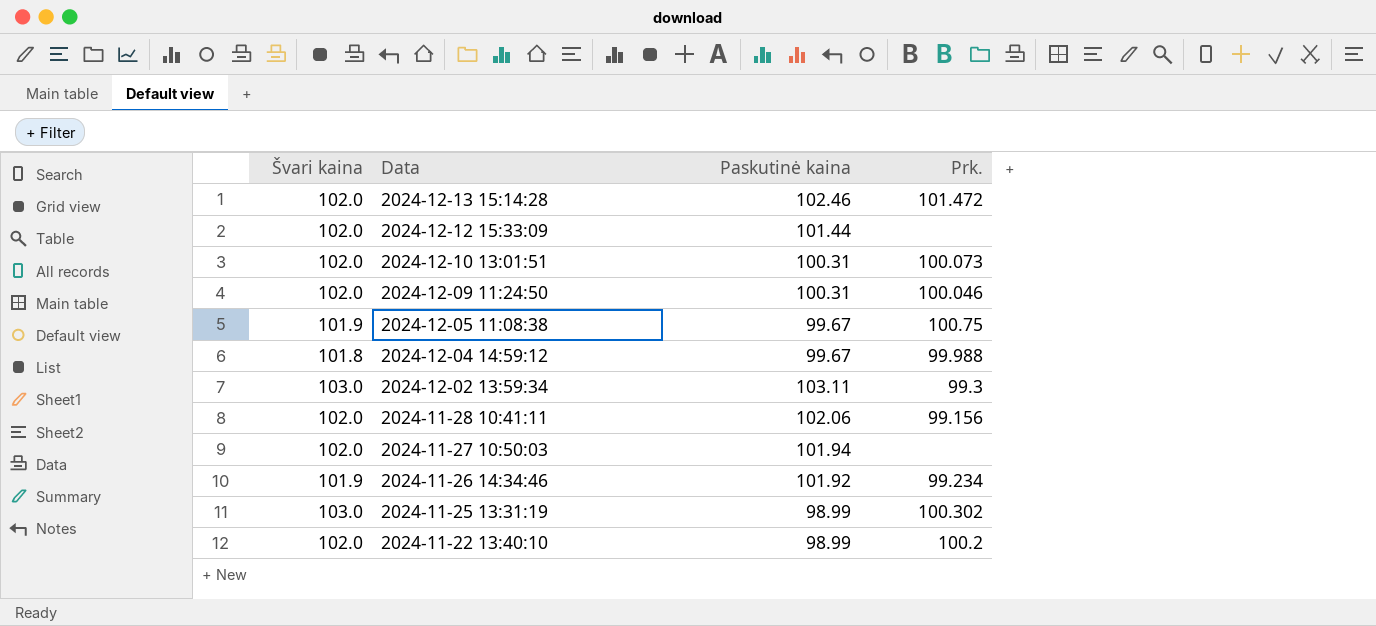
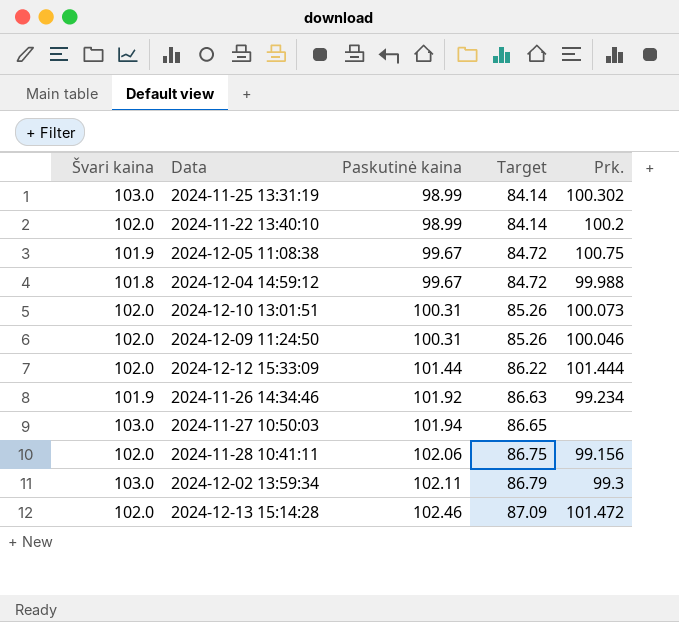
row order: Data descending -> Paskutinė kaina ascending
column Target | formula: none -> [Paskutinė kaina] * 0.85
2024-12-12 15:33:09 | Prk.: none -> 101.444
2024-11-27 10:50:03 | Švari kaina: 102.0 -> 103.0
2024-12-02 13:59:34 | Paskutinė kaina: 103.11 -> 102.11

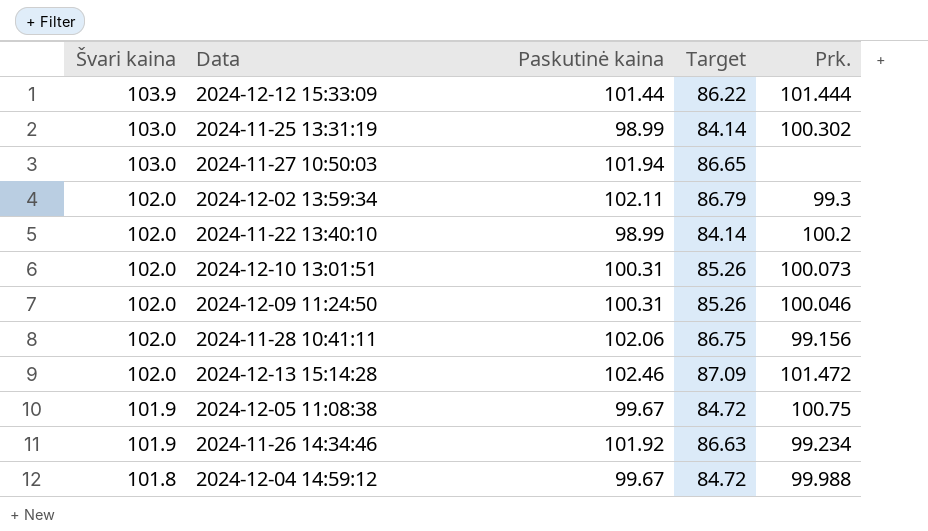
row order: Paskutinė kaina ascending -> Švari kaina descending
2024-12-12 15:33:09 | Švari kaina: 102.0 -> 103.9
2024-12-02 13:59:34 | Švari kaina: 103.0 -> 102.0

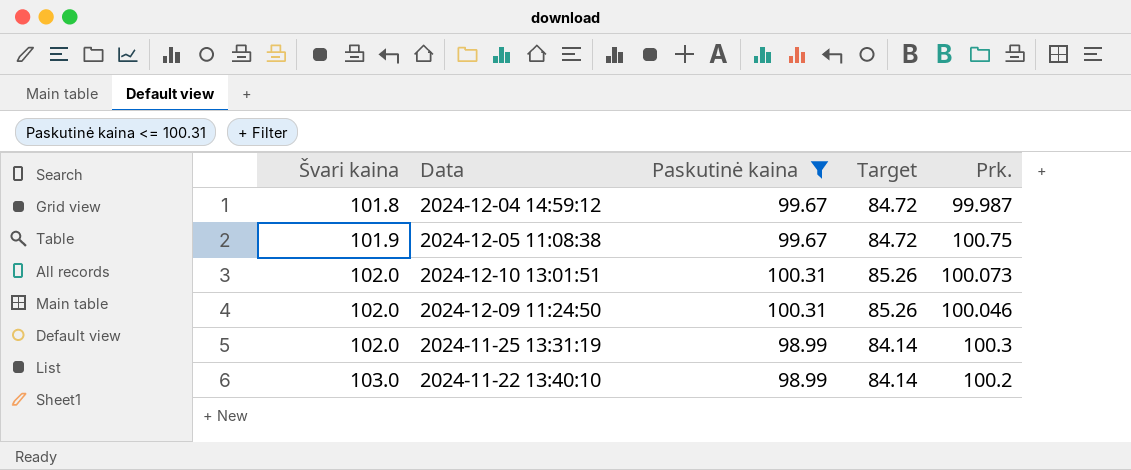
filter: none -> Paskutinė kaina <= 100.31
row order: Švari kaina descending -> Švari kaina ascending
2024-12-04 14:59:12 | Prk.: 99.988 -> 99.987
2024-11-25 13:31:19 | Švari kaina: 103.0 -> 102.0
2024-11-25 13:31:19 | Prk.: 100.302 -> 100.3
2024-11-22 13:40:10 | Švari kaina: 102.0 -> 103.0

